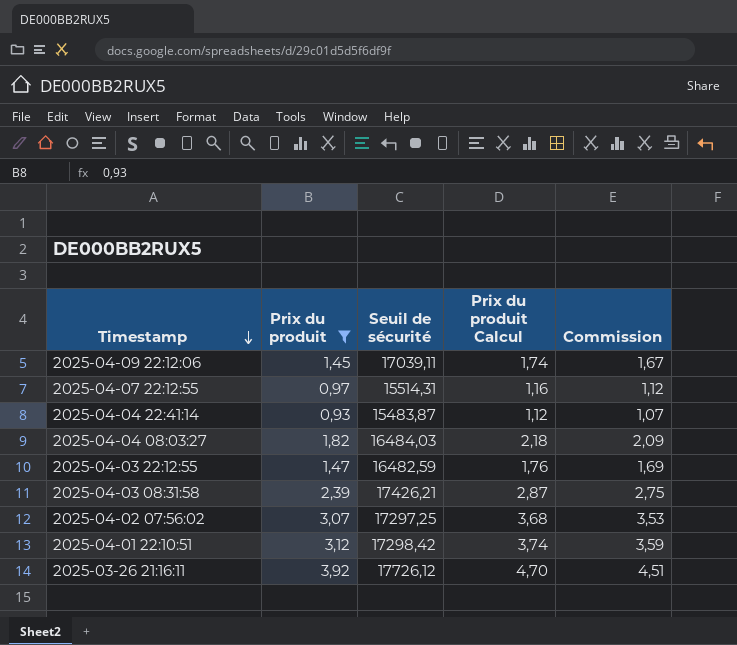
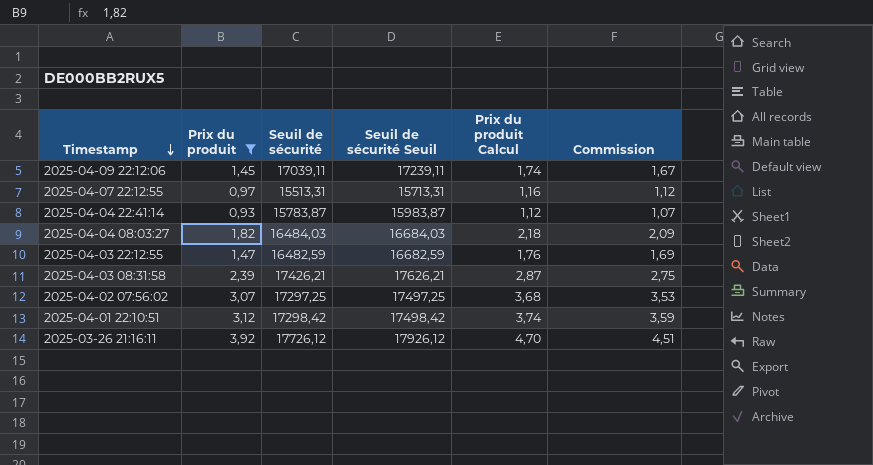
column Seuil de sécurité Seuil | formula: none -> [Seuil de sécurité] + 200
2025-04-07 22:12:55 | Seuil de sécurité: 15514,31 -> 15513,31
2025-04-04 22:41:14 | Seuil de sécurité: 15483,87 -> 15783,87

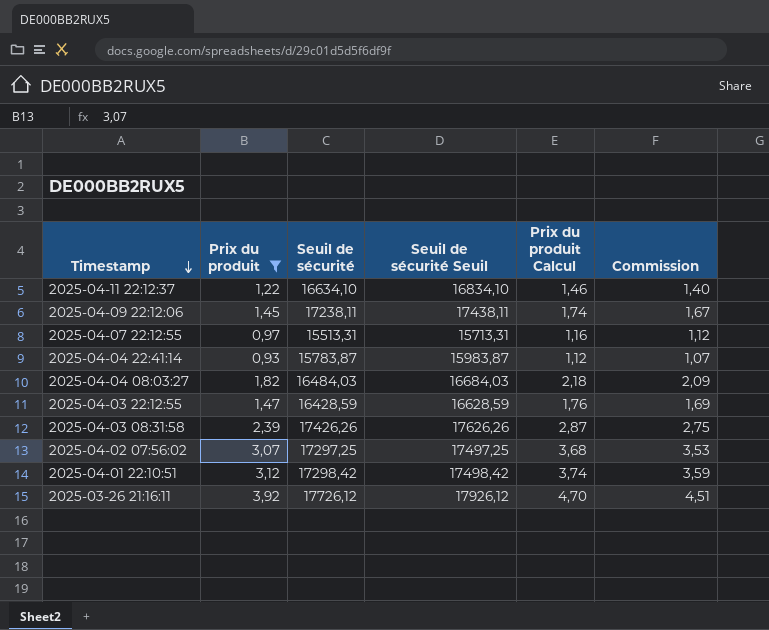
row 2025-04-11 22:12:37: none -> 1,22 | 16634,10 | 16834,10 | 1,46 | 1,40
2025-04-09 22:12:06 | Seuil de sécurité: 17039,11 -> 17238,11
2025-04-09 22:12:06 | Seuil de sécurité Seuil: 17239,11 -> 17438,11
2025-04-03 22:12:55 | Seuil de sécurité: 16482,59 -> 16428,59
2025-04-03 22:12:55 | Seuil de sécurité Seuil: 16682,59 -> 16628,59
2025-04-03 08:31:58 | Seuil de sécurité: 17426,21 -> 17426,26
2025-04-03 08:31:58 | Seuil de sécurité Seuil: 17626,21 -> 17626,26

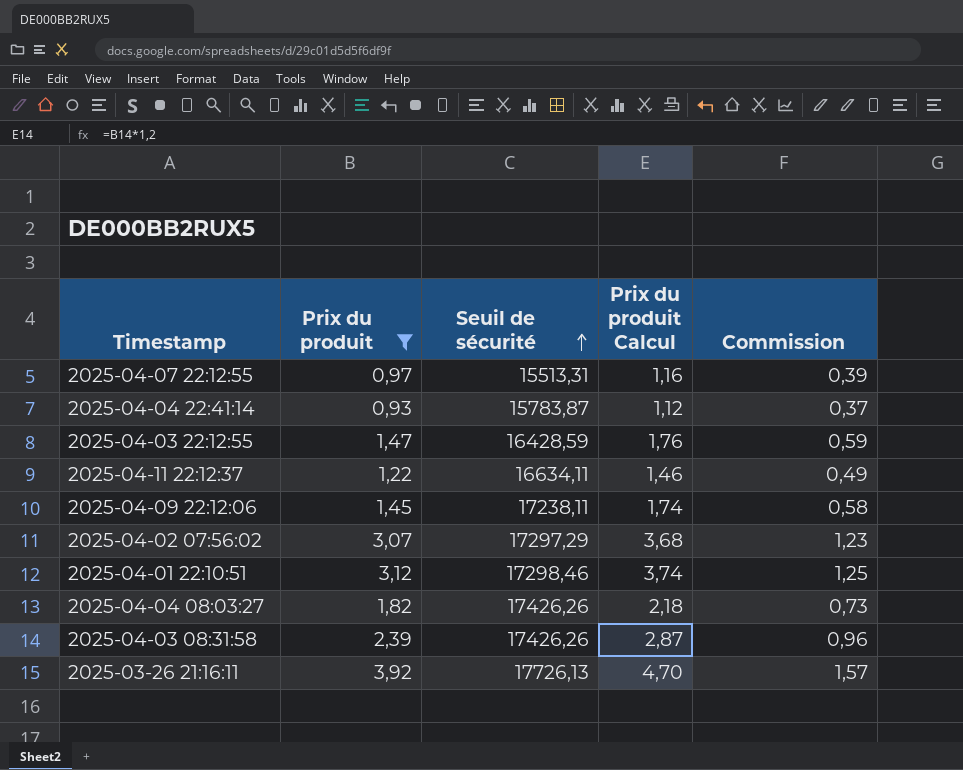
row order: Timestamp descending -> Seuil de sécurité ascending
column Seuil de sécurité Seuil | formula: [Seuil de sécurité] + 200 -> none
column Commission | formula: [Prix du produit] * 1,15 -> [Prix du produit] * 0,4
2025-04-11 22:12:37 | Seuil de sécurité: 16634,10 -> 16634,11
2025-04-02 07:56:02 | Seuil de sécurité: 17297,25 -> 17297,29
2025-04-01 22:10:51 | Seuil de sécurité: 17298,42 -> 17298,46
2025-04-04 08:03:27 | Seuil de sécurité: 16484,03 -> 17426,26
2025-03-26 21:16:11 | Seuil de sécurité: 17726,12 -> 17726,13

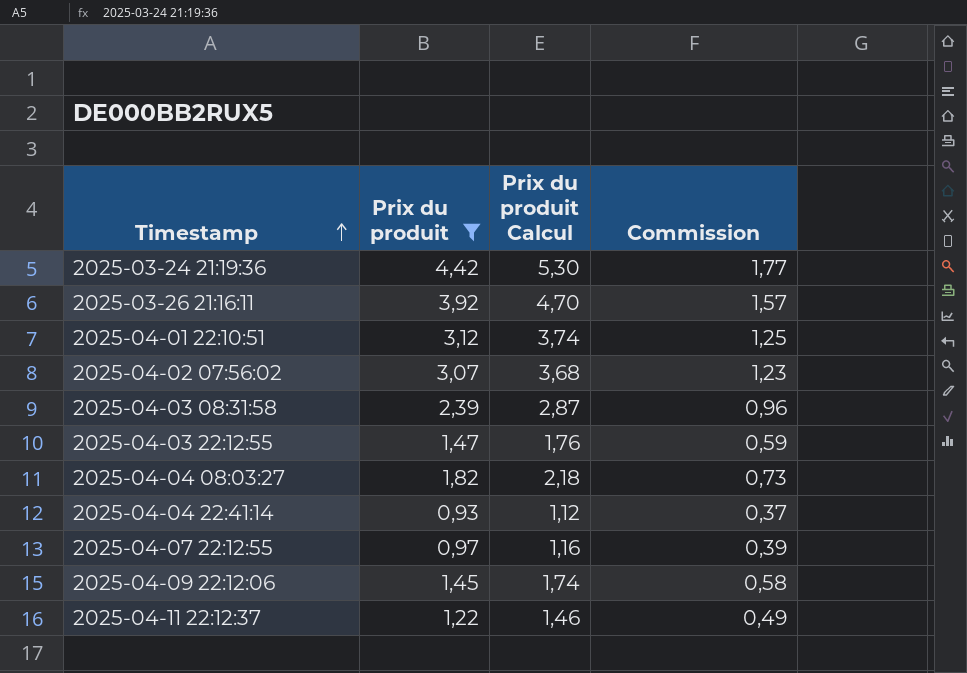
row order: Seuil de sécurité ascending -> Timestamp ascending
column Seuil de sécurité | position: 3 -> none
row 2025-03-24 21:19:36: none -> 4,42 | 5,30 | 1,77

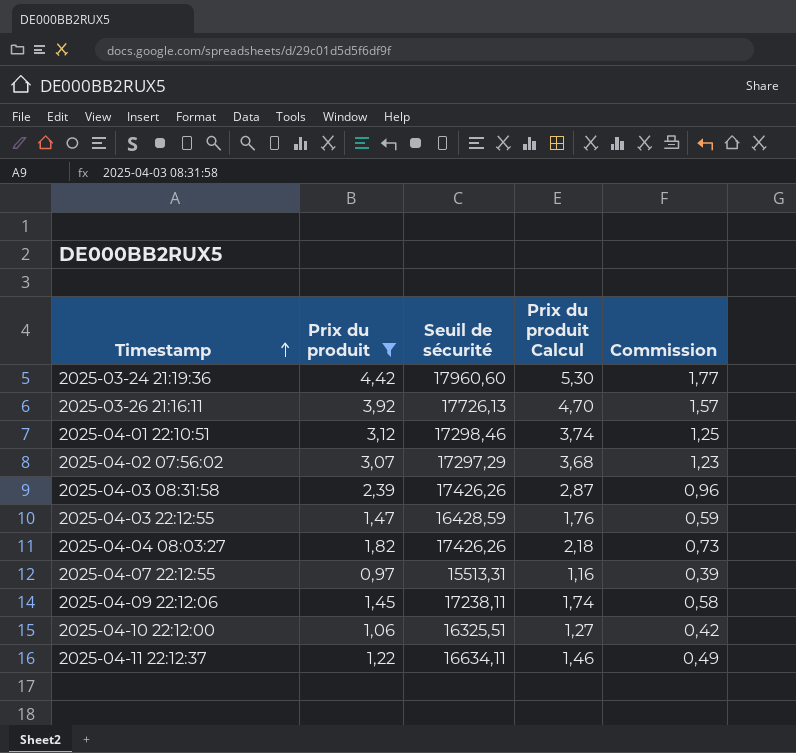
column Seuil de sécurité | position: none -> 3
row 2025-04-04 22:41:14: 0,93 | 1,12 | 0,37 -> none
row 2025-04-10 22:12:00: none -> 1,06 | 16325,51 | 1,27 | 0,42

